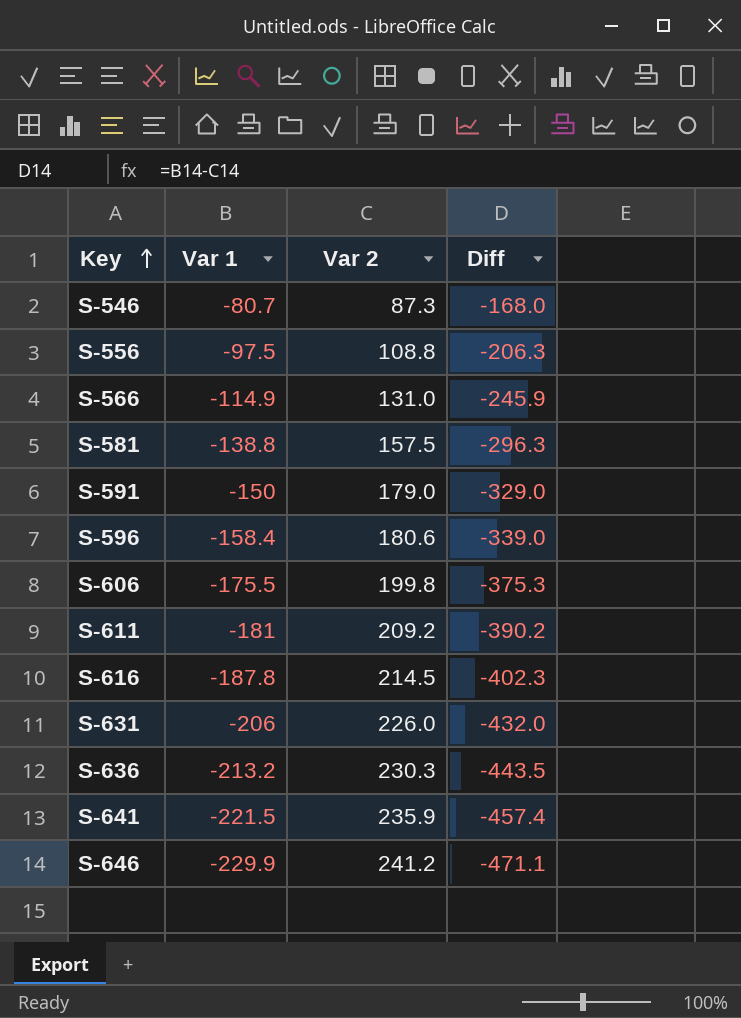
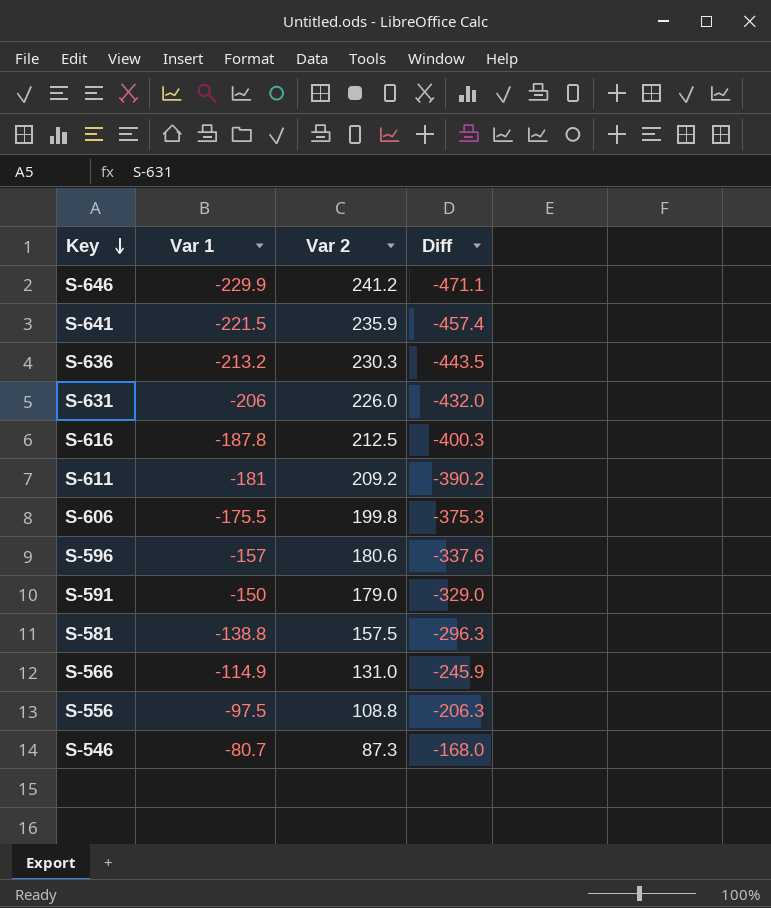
row order: Key ascending -> Key descending
S-616 | Var 2: 214.5 -> 212.5
S-616 | Diff: -402.3 -> -400.3
S-596 | Var 1: -158.4 -> -157
S-596 | Diff: -339.0 -> -337.6

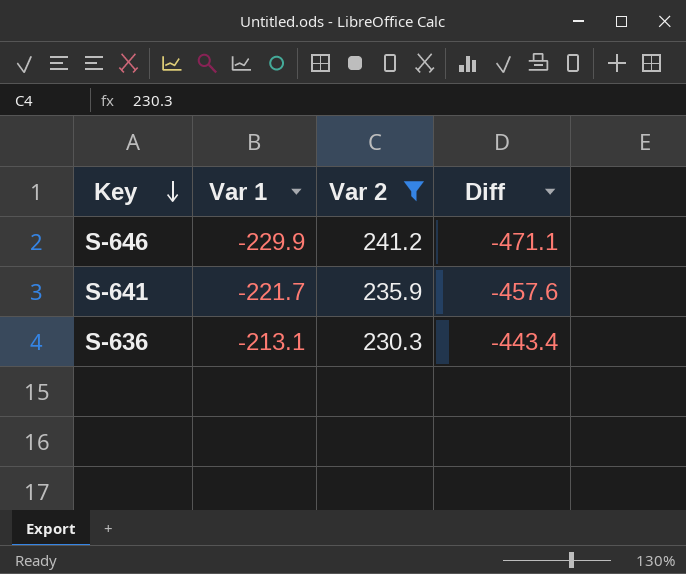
filter: none -> Var 2 >= 230.3
S-641 | Var 1: -221.5 -> -221.7
S-641 | Diff: -457.4 -> -457.6
S-636 | Var 1: -213.2 -> -213.1
S-636 | Diff: -443.5 -> -443.4

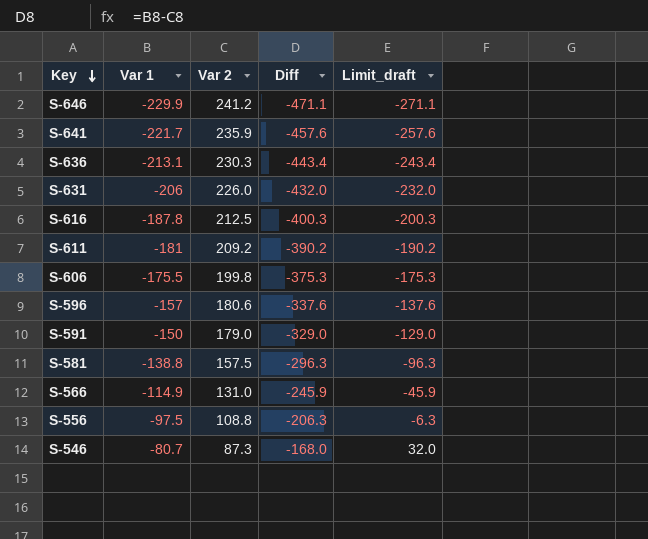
filter: Var 2 >= 230.3 -> none
column Limit_draft | formula: none -> [Diff] + 200

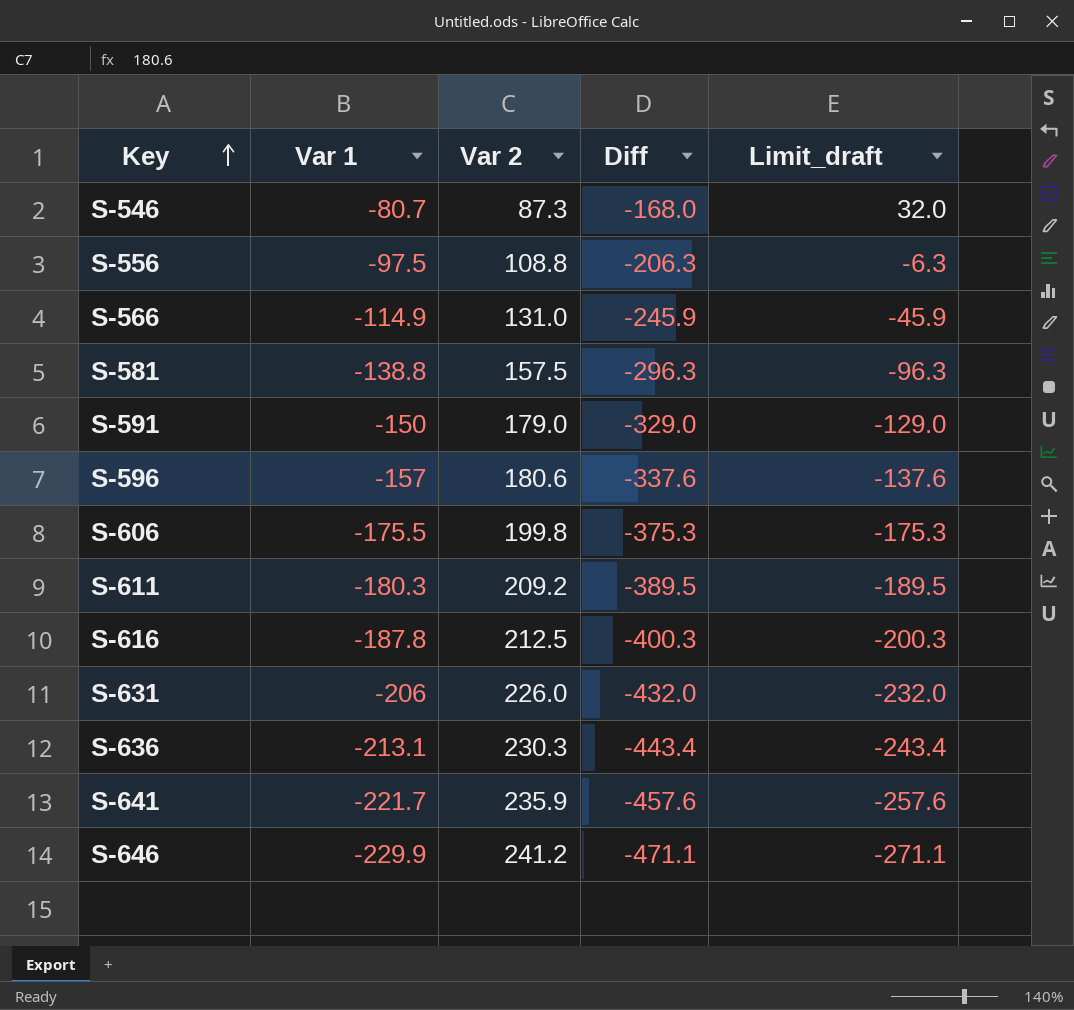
row order: Key descending -> Key ascending
S-611 | Var 1: -181 -> -180.3
S-611 | Diff: -390.2 -> -389.5
S-611 | Limit_draft: -190.2 -> -189.5

